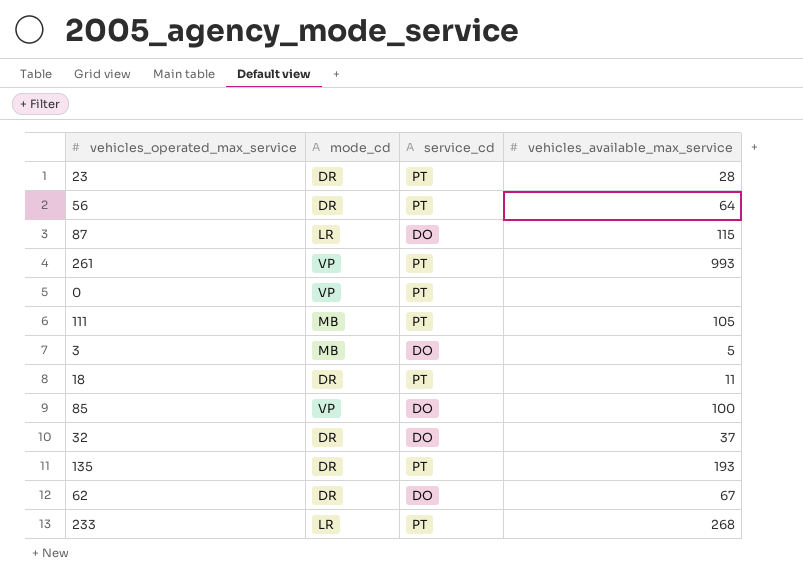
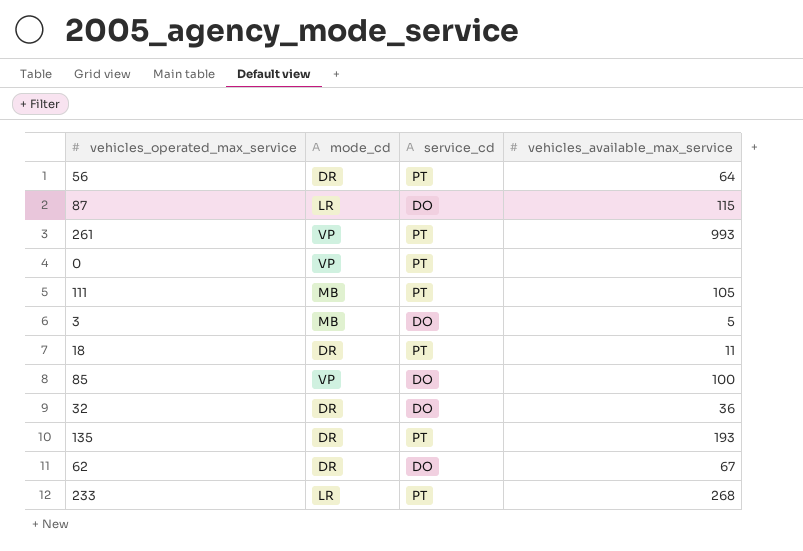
row 23: DR | PT | 28 -> none
32 | vehicles_available_max_service: 37 -> 36

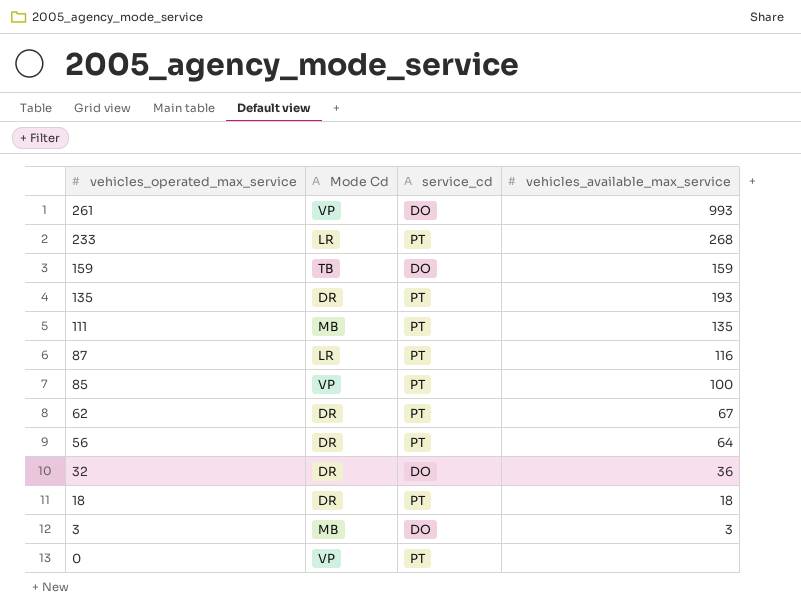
row order: none -> vehicles_operated_max_service descending
column name: mode_cd -> Mode Cd
261 | service_cd: PT -> DO
row 159: none -> TB | DO | 159
111 | vehicles_available_max_service: 105 -> 135
87 | service_cd: DO -> PT
87 | vehicles_available_max_service: 115 -> 116
85 | service_cd: DO -> PT
62 | service_cd: DO -> PT
18 | vehicles_available_max_service: 11 -> 18
3 | vehicles_available_max_service: 5 -> 3

